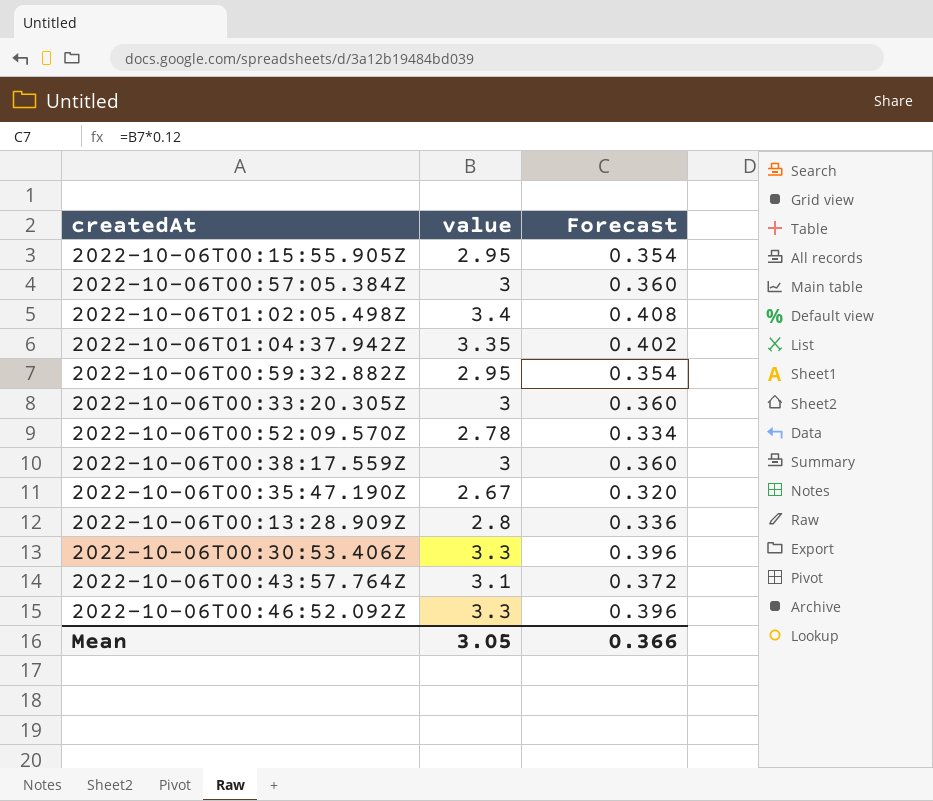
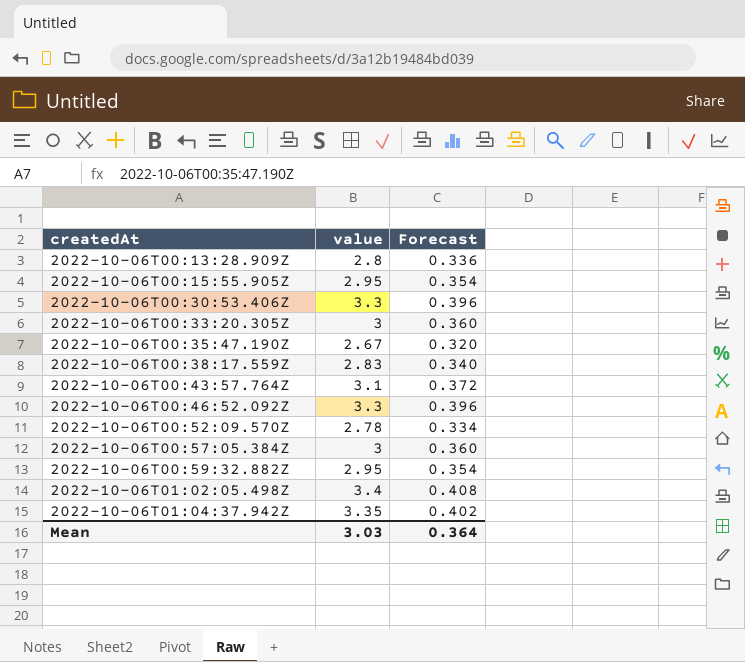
row order: none -> createdAt ascending
2022-10-06T00:38:17.559Z | value: 3 -> 2.83
2022-10-06T00:38:17.559Z | Forecast: 0.360 -> 0.340
Mean | value: 3.05 -> 3.03
Mean | Forecast: 0.366 -> 0.364

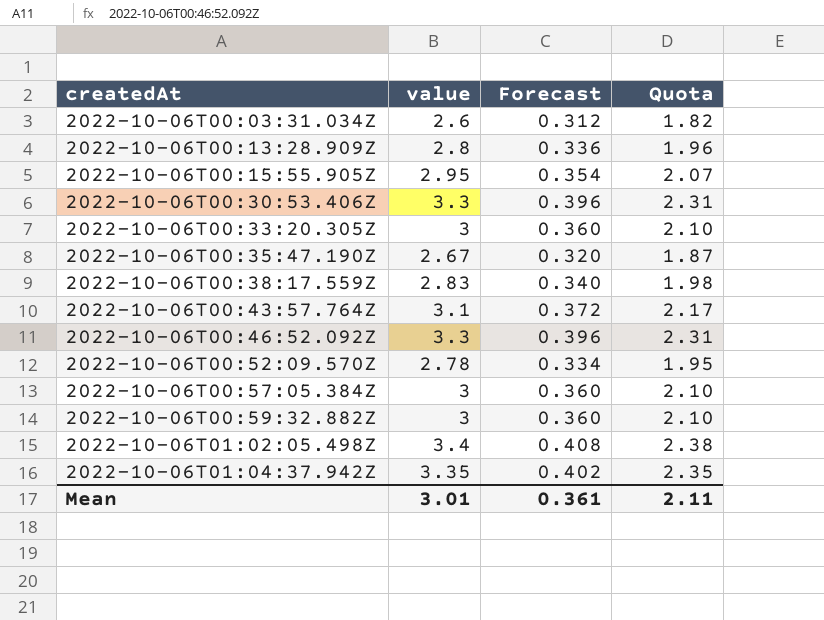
column Quota | formula: none -> [value] * 0.7
row 2022-10-06T00:03:31.034Z: none -> 2.6 | 0.312 | 1.82
2022-10-06T00:59:32.882Z | value: 2.95 -> 3
2022-10-06T00:59:32.882Z | Forecast: 0.354 -> 0.360
Mean | value: 3.03 -> 3.01
Mean | Forecast: 0.364 -> 0.361

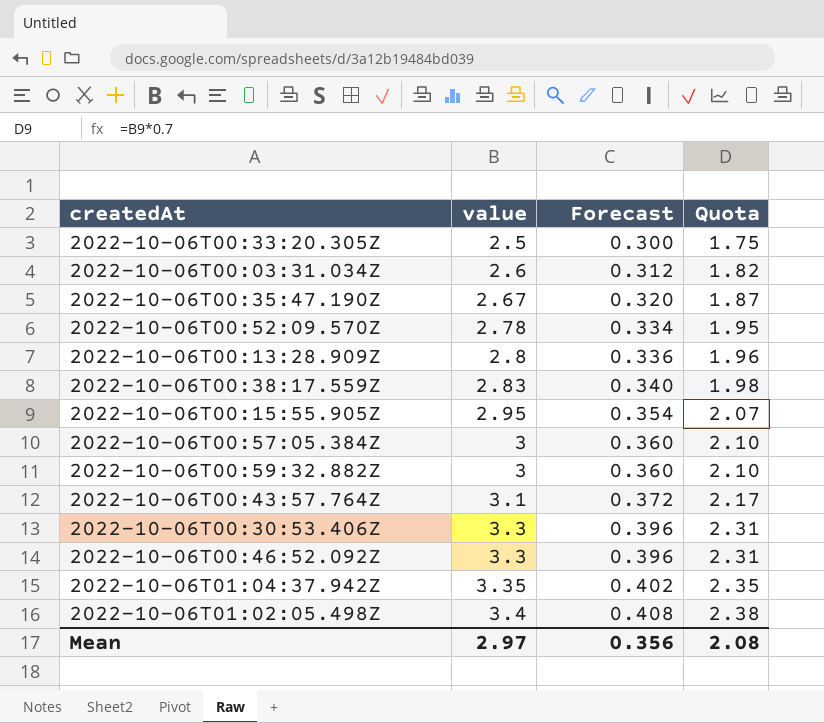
row order: createdAt ascending -> value ascending
2022-10-06T00:33:20.305Z | value: 3 -> 2.5
2022-10-06T00:33:20.305Z | Forecast: 0.360 -> 0.300
2022-10-06T00:33:20.305Z | Quota: 2.10 -> 1.75
Mean | value: 3.01 -> 2.97
Mean | Forecast: 0.361 -> 0.356
Mean | Quota: 2.11 -> 2.08

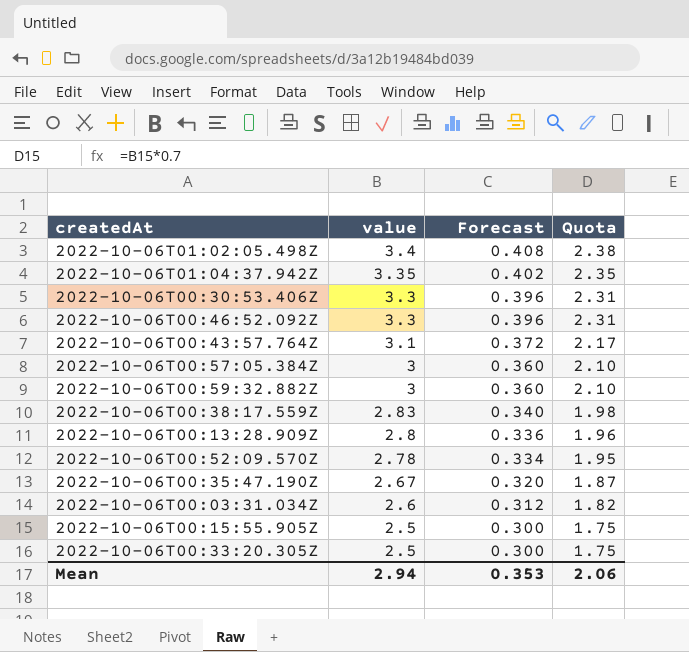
row order: value ascending -> value descending
2022-10-06T00:15:55.905Z | value: 2.95 -> 2.5
2022-10-06T00:15:55.905Z | Forecast: 0.354 -> 0.300
2022-10-06T00:15:55.905Z | Quota: 2.07 -> 1.75
Mean | value: 2.97 -> 2.94
Mean | Forecast: 0.356 -> 0.353
Mean | Quota: 2.08 -> 2.06

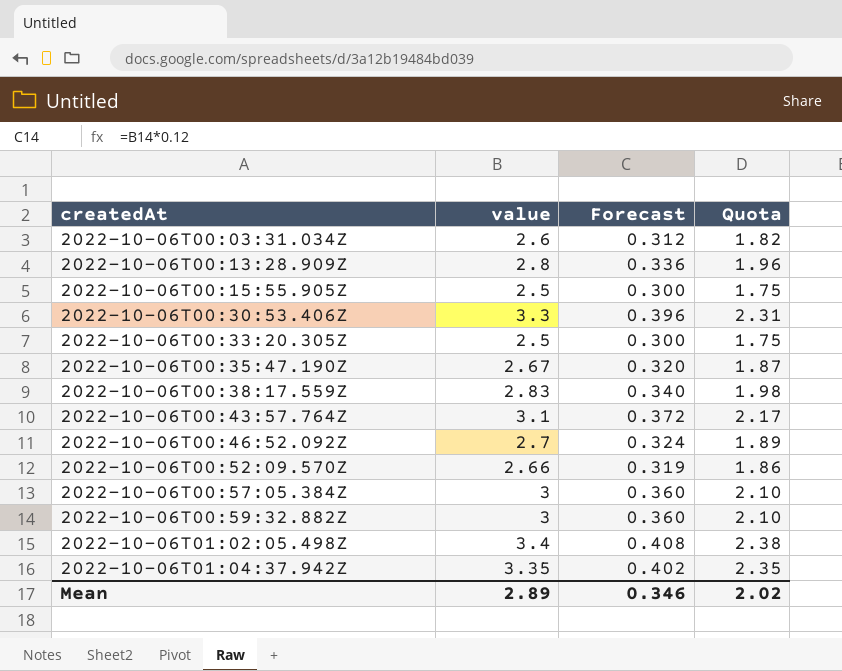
row order: value descending -> createdAt ascending
2022-10-06T00:46:52.092Z | value: 3.3 -> 2.7
2022-10-06T00:46:52.092Z | Forecast: 0.396 -> 0.324
2022-10-06T00:46:52.092Z | Quota: 2.31 -> 1.89
2022-10-06T00:52:09.570Z | value: 2.78 -> 2.66
2022-10-06T00:52:09.570Z | Forecast: 0.334 -> 0.319
2022-10-06T00:52:09.570Z | Quota: 1.95 -> 1.86
Mean | value: 2.94 -> 2.89
Mean | Forecast: 0.353 -> 0.346
Mean | Quota: 2.06 -> 2.02

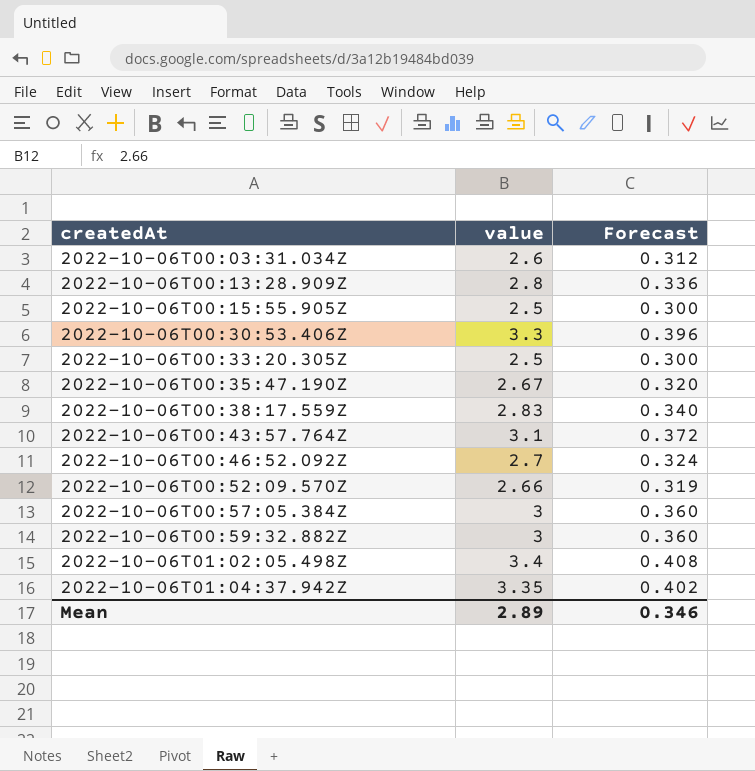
column Quota | formula: [value] * 0.7 -> none

